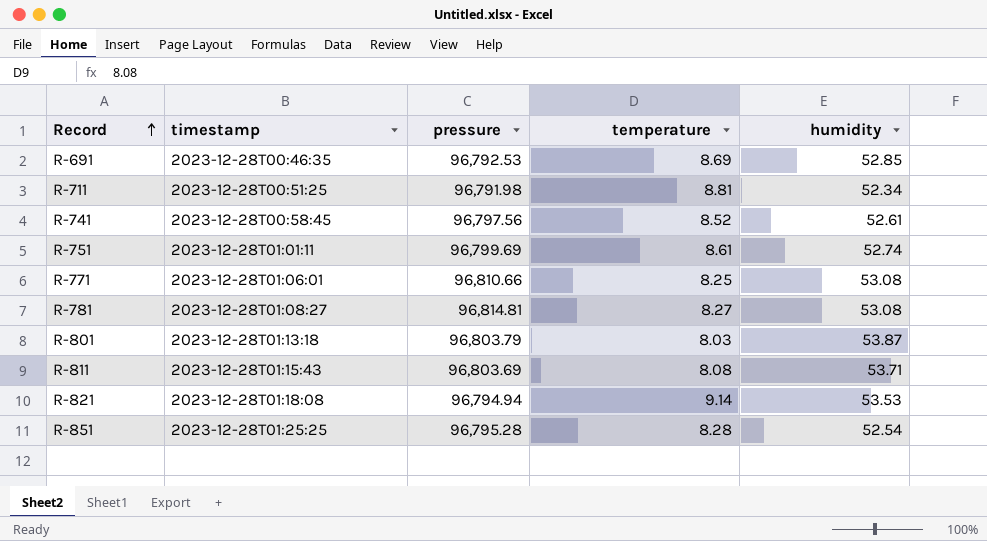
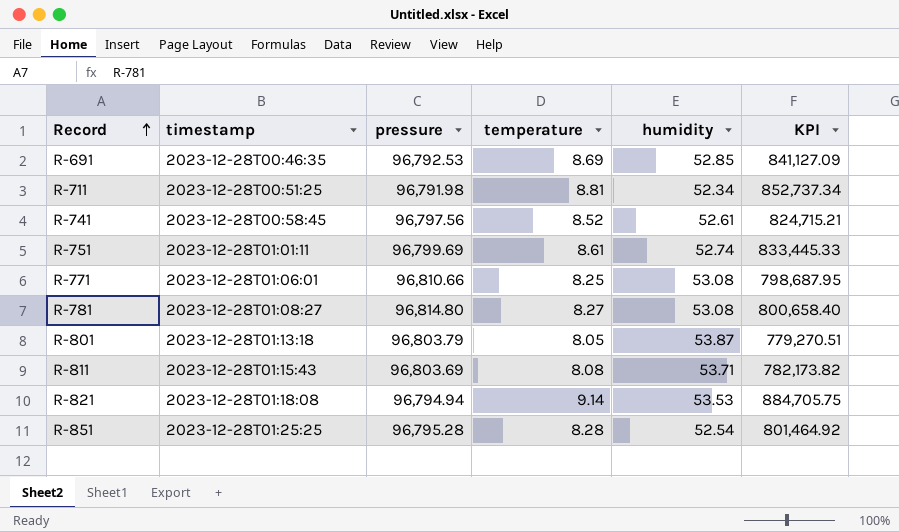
column KPI | formula: none -> [pressure] * [temperature]
R-781 | pressure: 96,814.81 -> 96,814.80
R-801 | temperature: 8.03 -> 8.05

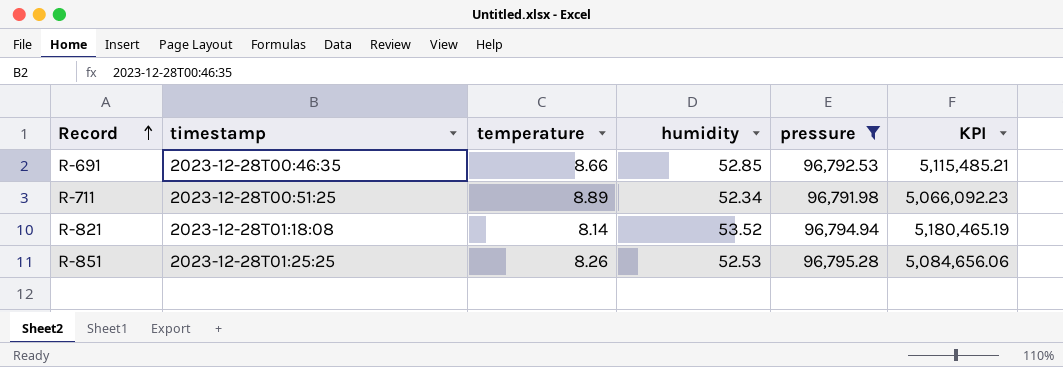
filter: none -> pressure <= 96,795.28
column pressure | position: 3 -> 5
column KPI | formula: [pressure] * [temperature] -> [humidity] * [pressure]
R-691 | temperature: 8.69 -> 8.66
R-711 | temperature: 8.81 -> 8.89
R-821 | temperature: 9.14 -> 8.14
R-821 | humidity: 53.53 -> 53.52
R-851 | temperature: 8.28 -> 8.26
R-851 | humidity: 52.54 -> 52.53

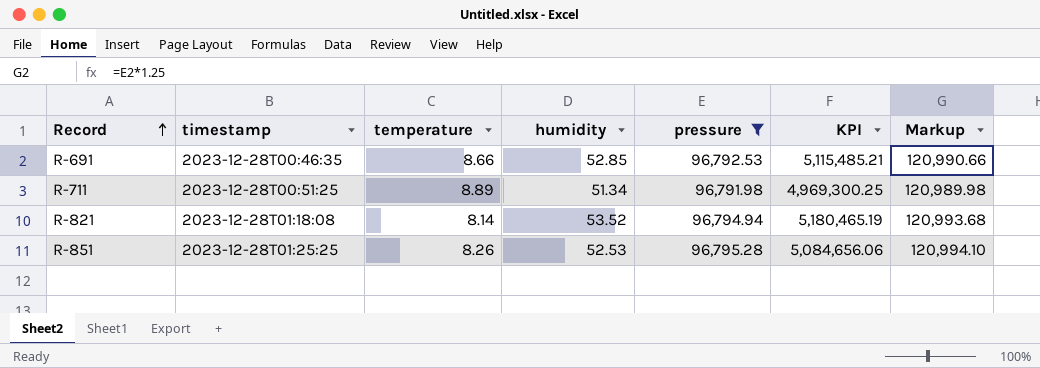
column Markup | formula: none -> [pressure] * 1.25
R-711 | humidity: 52.34 -> 51.34
R-711 | KPI: 5,066,092.23 -> 4,969,300.25

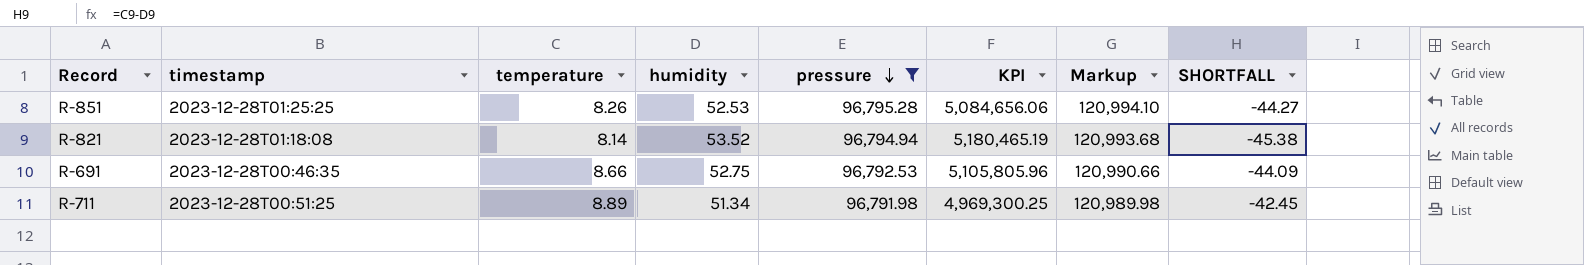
row order: Record ascending -> pressure descending
column SHORTFALL | formula: none -> [temperature] - [humidity]
R-691 | humidity: 52.85 -> 52.75
R-691 | KPI: 5,115,485.21 -> 5,105,805.96

